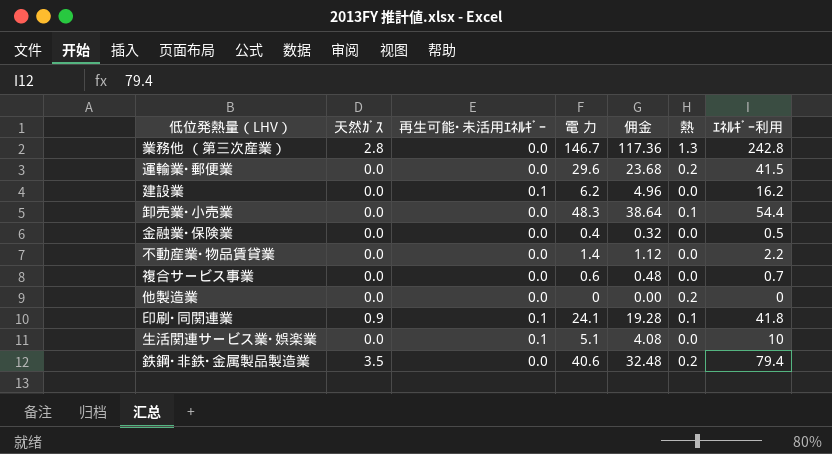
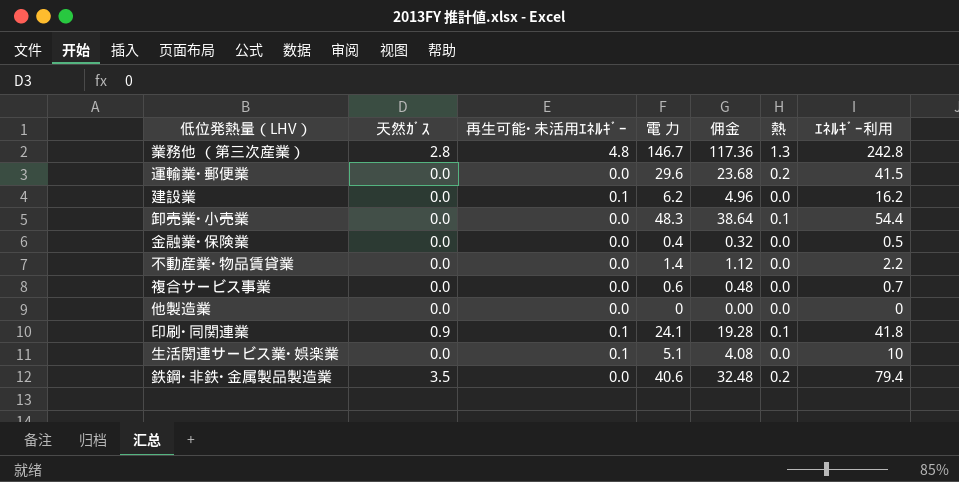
業務他 （第三次産業） | 再生可能･未活用ｴﾈﾙｷﾞｰ: 0.0 -> 4.8
他製造業 | 熱: 0.2 -> 0.0

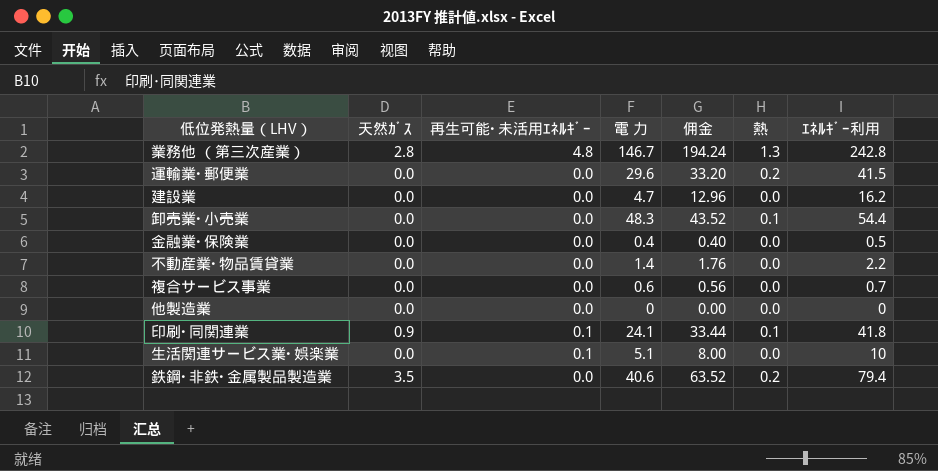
column 佣金 | formula: [電 力] * 0.8 -> [ｴﾈﾙｷﾞｰ利用] * 0.8
建設業 | 再生可能･未活用ｴﾈﾙｷﾞｰ: 0.1 -> 0.0
建設業 | 電 力: 6.2 -> 4.7

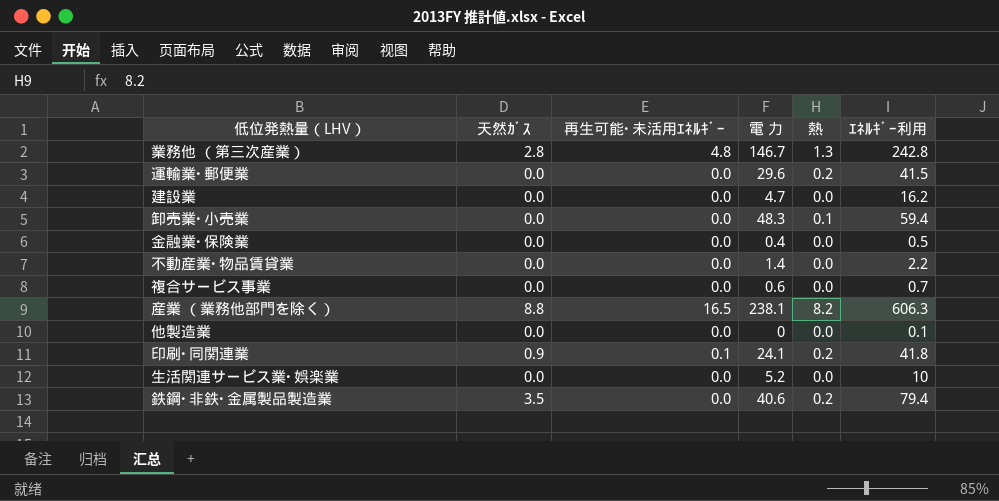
column 佣金 | formula: [ｴﾈﾙｷﾞｰ利用] * 0.8 -> none
卸売業･小売業 | ｴﾈﾙｷﾞｰ利用: 54.4 -> 59.4
row 産業 （業務他部門を除く）: none -> 8.8 | 16.5 | 238.1 | 8.2 | 606.3
他製造業 | ｴﾈﾙｷﾞｰ利用: 0 -> 0.1
印刷･同関連業 | 熱: 0.1 -> 0.2
生活関連サービス業･娯楽業 | 再生可能･未活用ｴﾈﾙｷﾞｰ: 0.1 -> 0.0
生活関連サービス業･娯楽業 | 電 力: 5.1 -> 5.2

